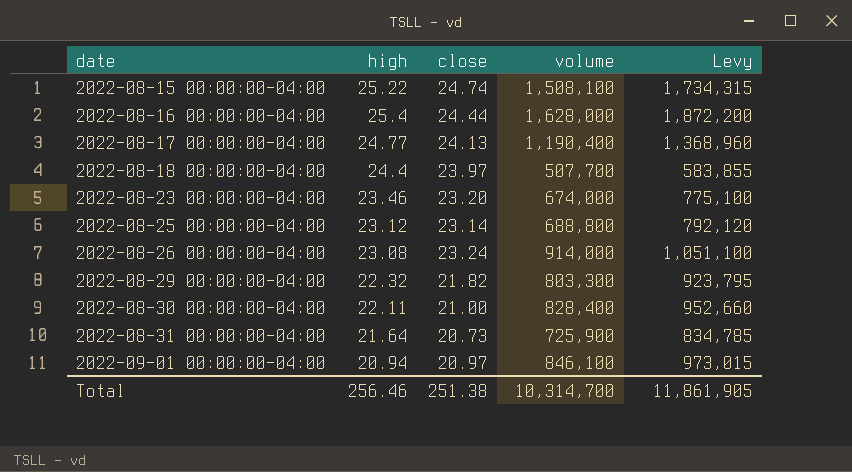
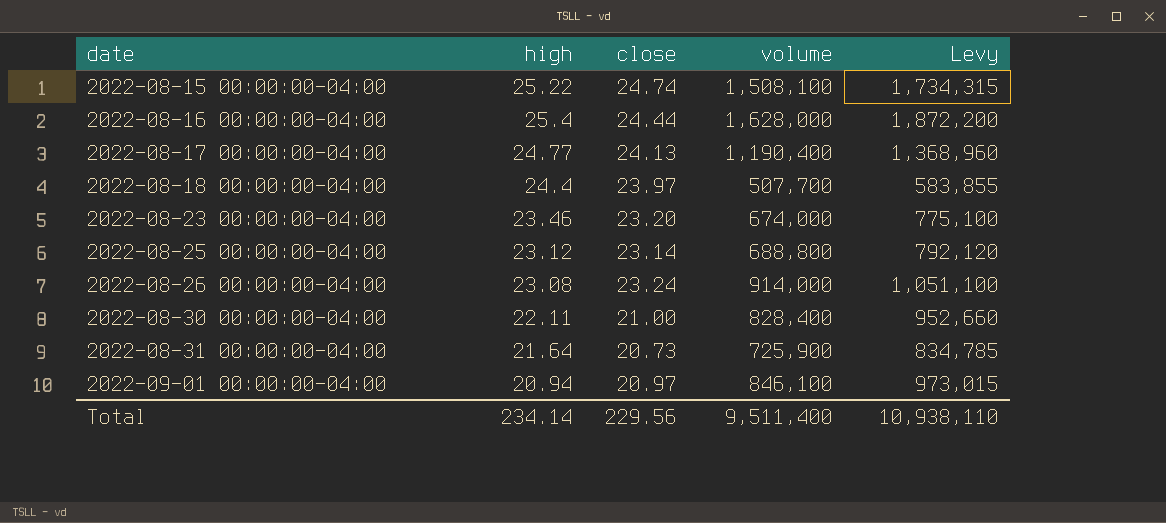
row 2022-08-29 00:00:00-04:00: 22.32 | 21.82 | 803,300 | 923,795 -> none
Total | high: 256.46 -> 234.14
Total | close: 251.38 -> 229.56
Total | volume: 10,314,700 -> 9,511,400
Total | Levy: 11,861,905 -> 10,938,110

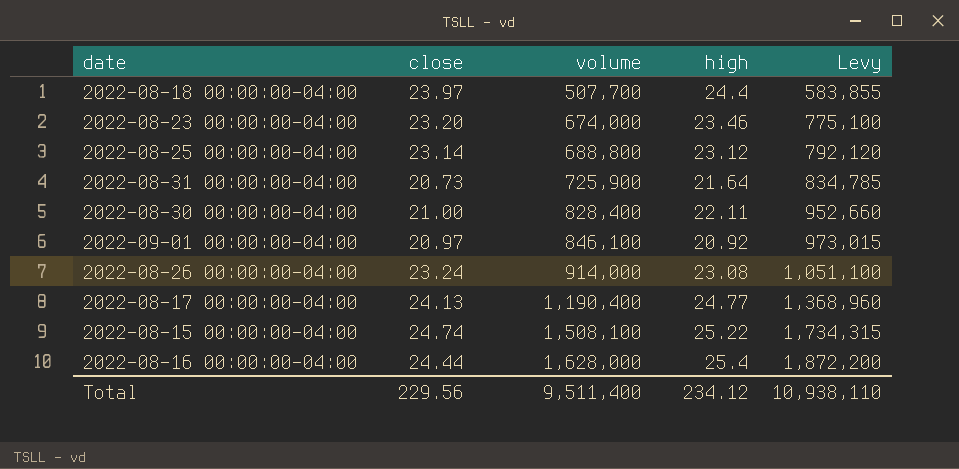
row order: date ascending -> volume ascending
column high | position: 2 -> 4
2022-09-01 00:00:00-04:00 | high: 20.94 -> 20.92
Total | high: 234.14 -> 234.12

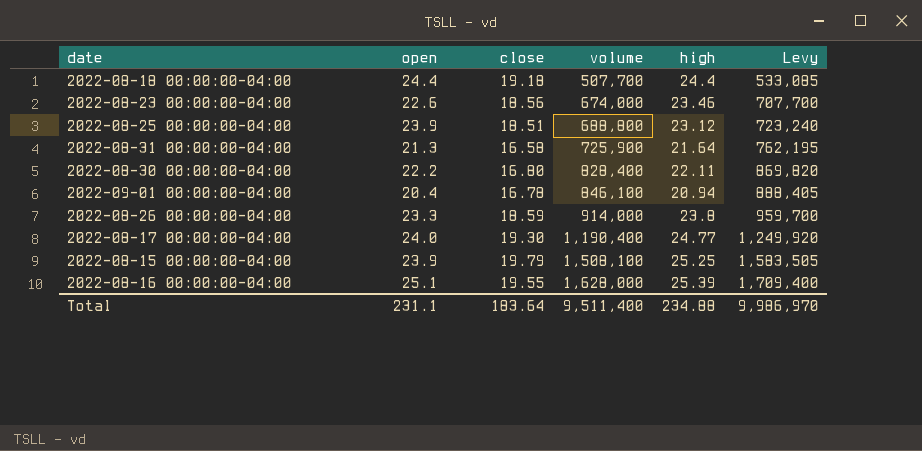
column open | position: none -> 2
column Levy | formula: [volume] * 1.15 -> [volume] * 1.05
2022-08-18 00:00:00-04:00 | close: 23.97 -> 19.18
2022-08-23 00:00:00-04:00 | close: 23.20 -> 18.56
2022-08-25 00:00:00-04:00 | close: 23.14 -> 18.51
2022-08-31 00:00:00-04:00 | close: 20.73 -> 16.58
2022-08-30 00:00:00-04:00 | close: 21.00 -> 16.80
2022-09-01 00:00:00-04:00 | close: 20.97 -> 16.78
2022-09-01 00:00:00-04:00 | high: 20.92 -> 20.94
2022-08-26 00:00:00-04:00 | close: 23.24 -> 18.59
2022-08-26 00:00:00-04:00 | high: 23.08 -> 23.8
2022-08-17 00:00:00-04:00 | close: 24.13 -> 19.30
2022-08-15 00:00:00-04:00 | close: 24.74 -> 19.79
2022-08-15 00:00:00-04:00 | high: 25.22 -> 25.25
2022-08-16 00:00:00-04:00 | close: 24.44 -> 19.55
2022-08-16 00:00:00-04:00 | high: 25.4 -> 25.39
Total | close: 229.56 -> 183.64
Total | high: 234.12 -> 234.88
Total | Levy: 10,938,110 -> 9,986,970

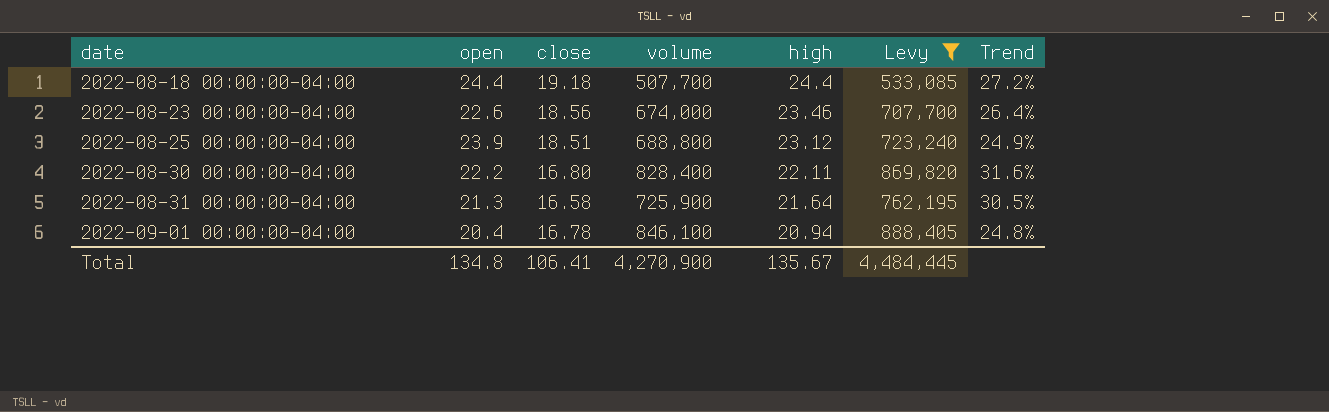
filter: none -> Levy <= 888,405
row order: volume ascending -> date ascending
column Trend | formula: none -> ([high] - [close]) / [close]
Total | open: 231.1 -> 134.8
Total | close: 183.64 -> 106.41
Total | volume: 9,511,400 -> 4,270,900
Total | high: 234.88 -> 135.67
Total | Levy: 9,986,970 -> 4,484,445

